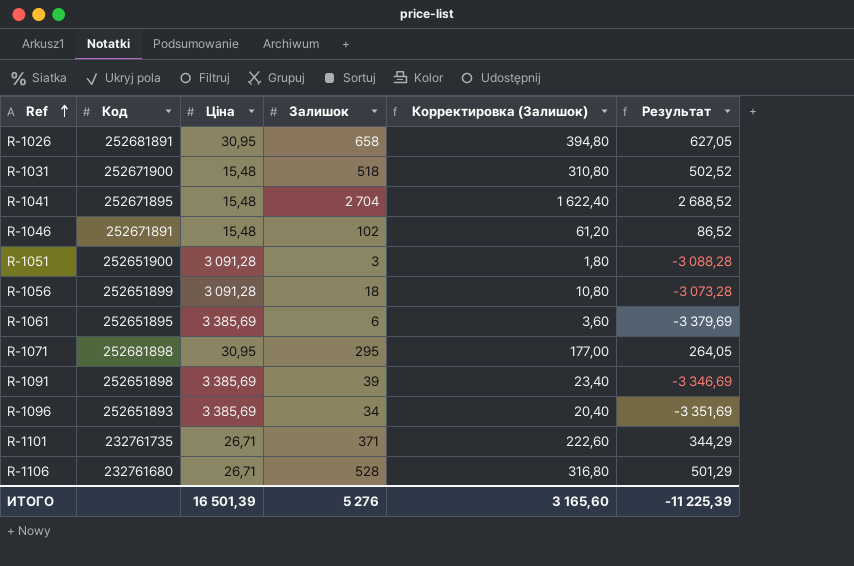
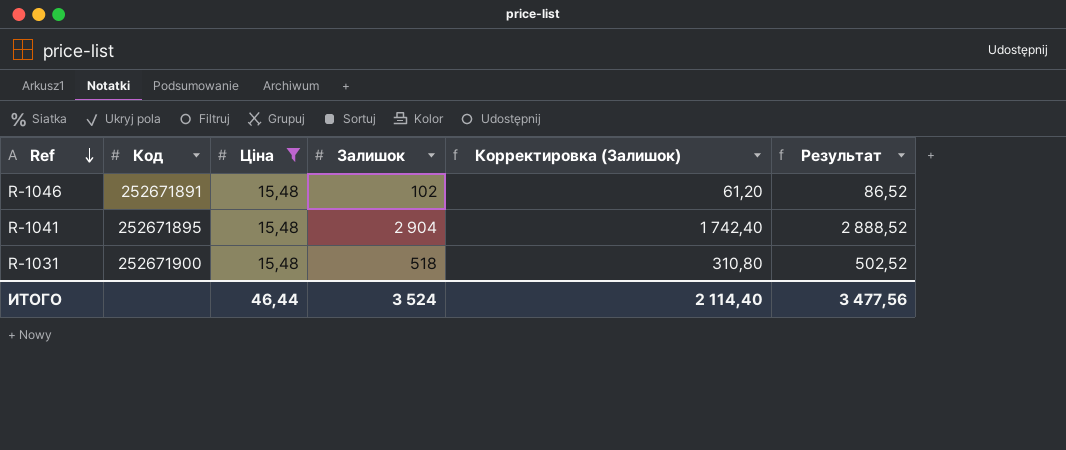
filter: none -> Ціна = 15,48
row order: Ref ascending -> Ref descending
R-1041 | Залишок: 2 704 -> 2 904
R-1041 | Корректировка (Залишок): 1 622,40 -> 1 742,40
R-1041 | Результат: 2 688,52 -> 2 888,52
ИТОГО | Ціна: 16 501,39 -> 46,44
ИТОГО | Залишок: 5 276 -> 3 524
ИТОГО | Корректировка (Залишок): 3 165,60 -> 2 114,40
ИТОГО | Результат: -11 225,39 -> 3 477,56

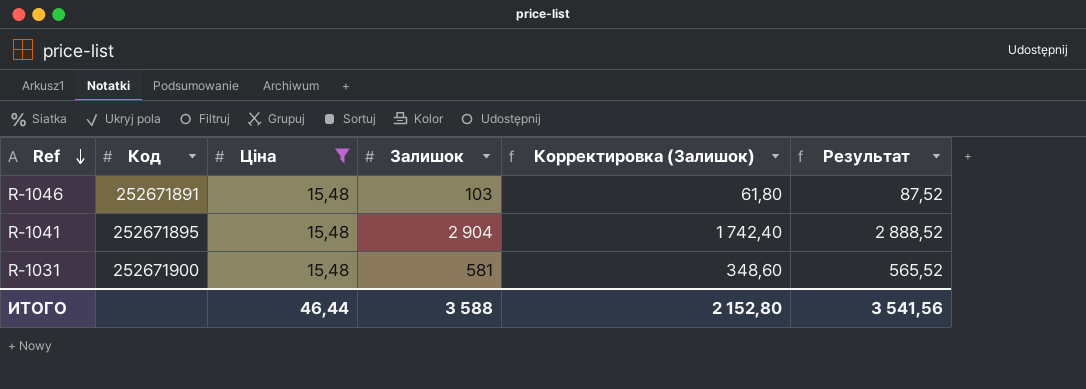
R-1046 | Залишок: 102 -> 103
R-1046 | Корректировка (Залишок): 61,20 -> 61,80
R-1046 | Результат: 86,52 -> 87,52
R-1031 | Залишок: 518 -> 581
R-1031 | Корректировка (Залишок): 310,80 -> 348,60
R-1031 | Результат: 502,52 -> 565,52
ИТОГО | Залишок: 3 524 -> 3 588
ИТОГО | Корректировка (Залишок): 2 114,40 -> 2 152,80
ИТОГО | Результат: 3 477,56 -> 3 541,56

